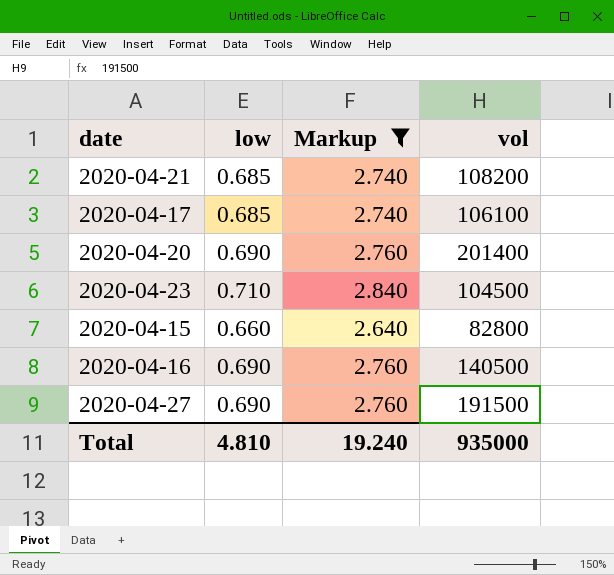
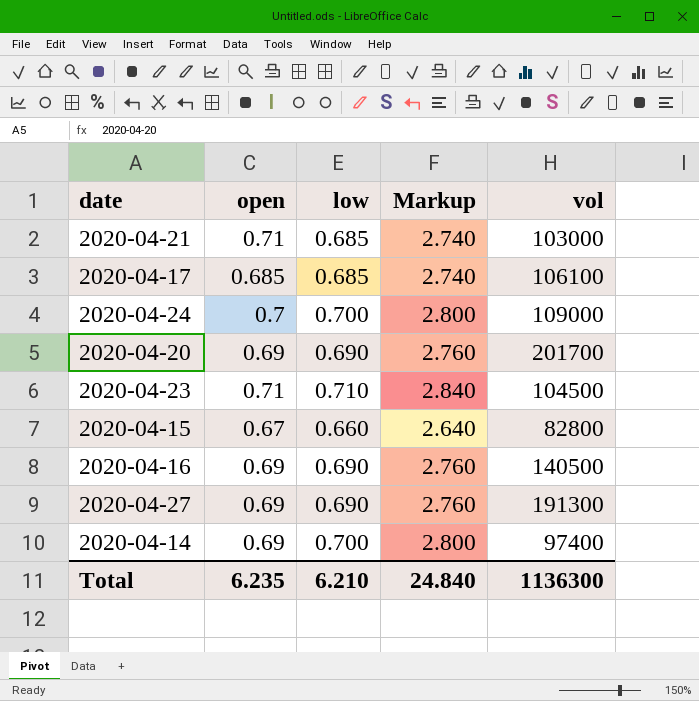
filter: Markup != 2.800 -> none
column open | position: none -> 2
2020-04-21 | vol: 108200 -> 103000
2020-04-20 | vol: 201400 -> 201700
2020-04-27 | vol: 191500 -> 191300
Total | low: 4.810 -> 6.210
Total | Markup: 19.240 -> 24.840
Total | vol: 935000 -> 1136300

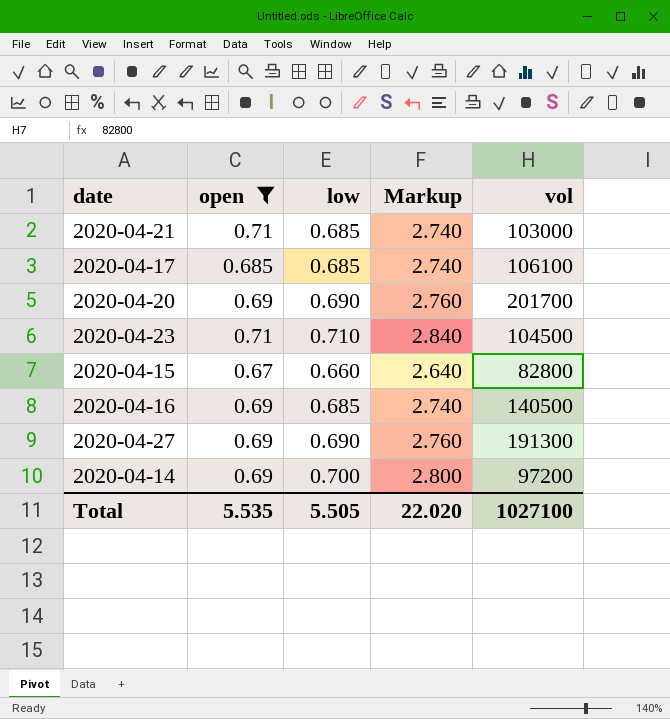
filter: none -> open != 0.7
2020-04-16 | low: 0.690 -> 0.685
2020-04-16 | Markup: 2.760 -> 2.740
2020-04-14 | vol: 97400 -> 97200
Total | open: 6.235 -> 5.535
Total | low: 6.210 -> 5.505
Total | Markup: 24.840 -> 22.020
Total | vol: 1136300 -> 1027100

